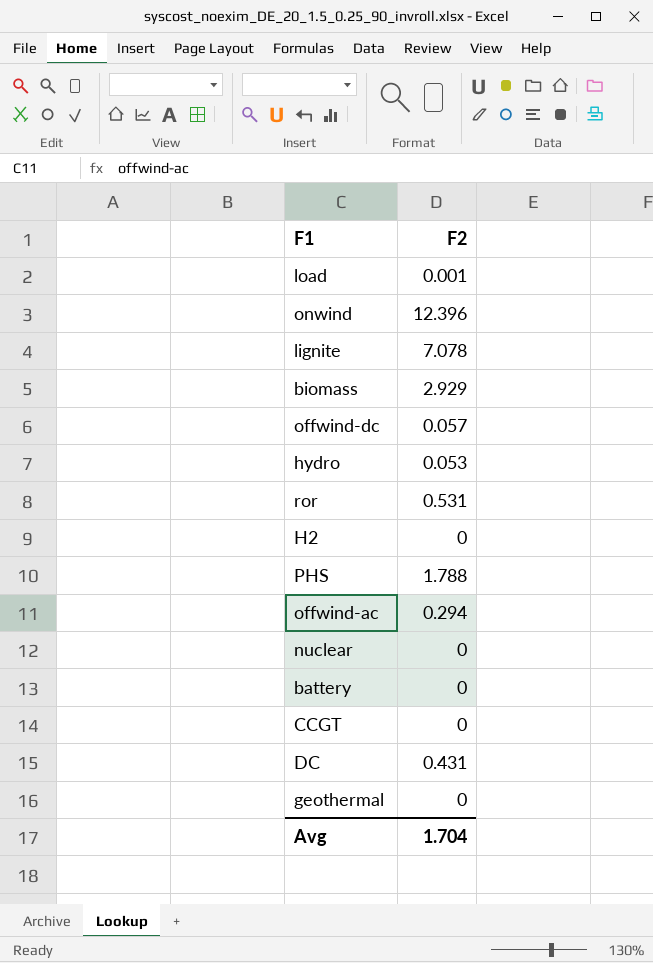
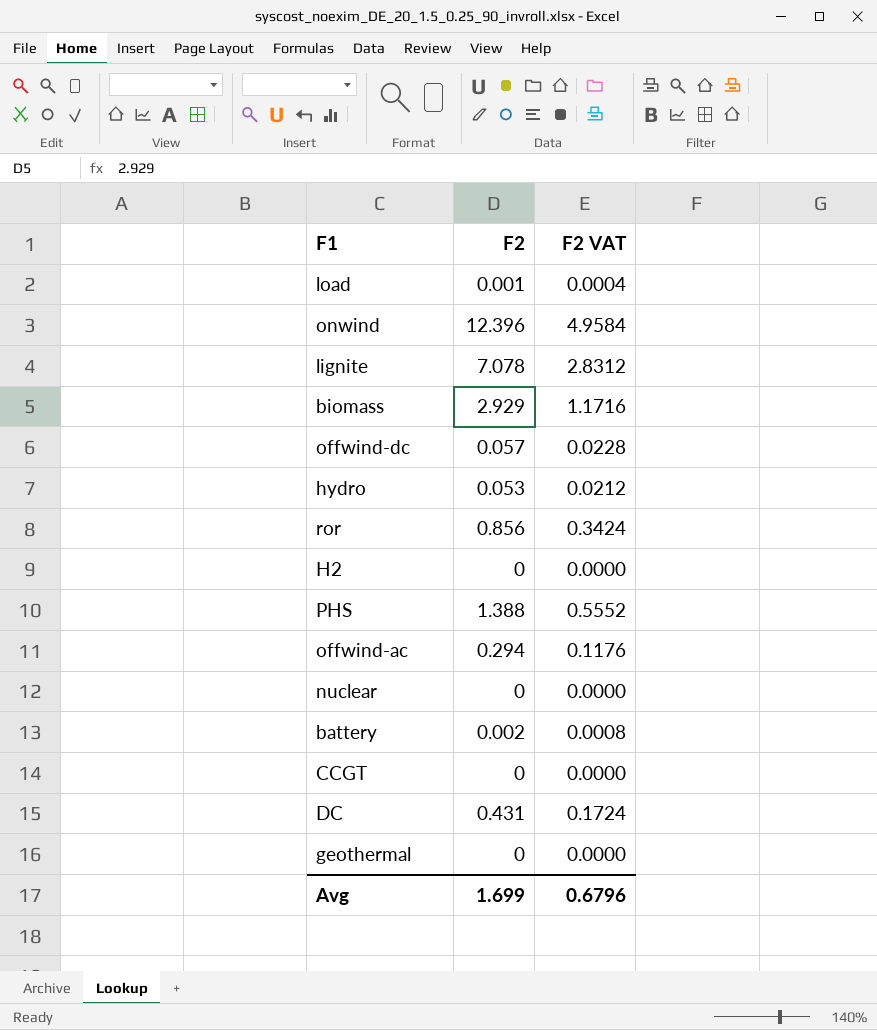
column F2 VAT | formula: none -> [F2] * 0.4
ror | F2: 0.531 -> 0.856
PHS | F2: 1.788 -> 1.388
battery | F2: 0 -> 0.002
Avg | F2: 1.704 -> 1.699

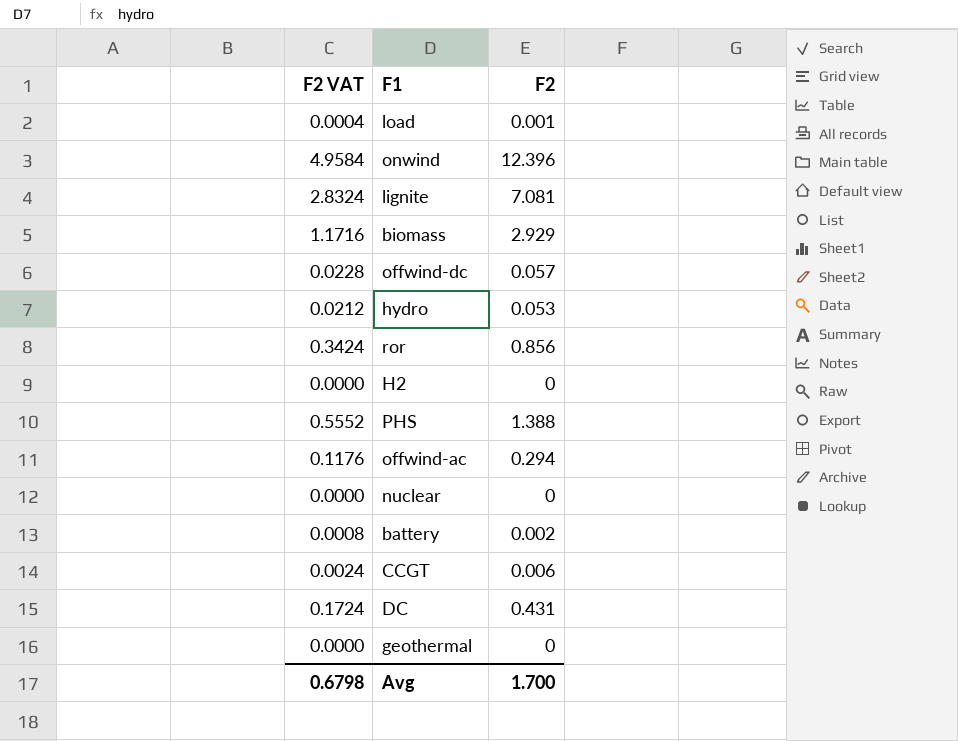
column F2 VAT | position: 3 -> 1
lignite | F2 VAT: 2.8312 -> 2.8324
lignite | F2: 7.078 -> 7.081
CCGT | F2 VAT: 0.0000 -> 0.0024
CCGT | F2: 0 -> 0.006
Avg | F2 VAT: 0.6796 -> 0.6798
Avg | F2: 1.699 -> 1.700

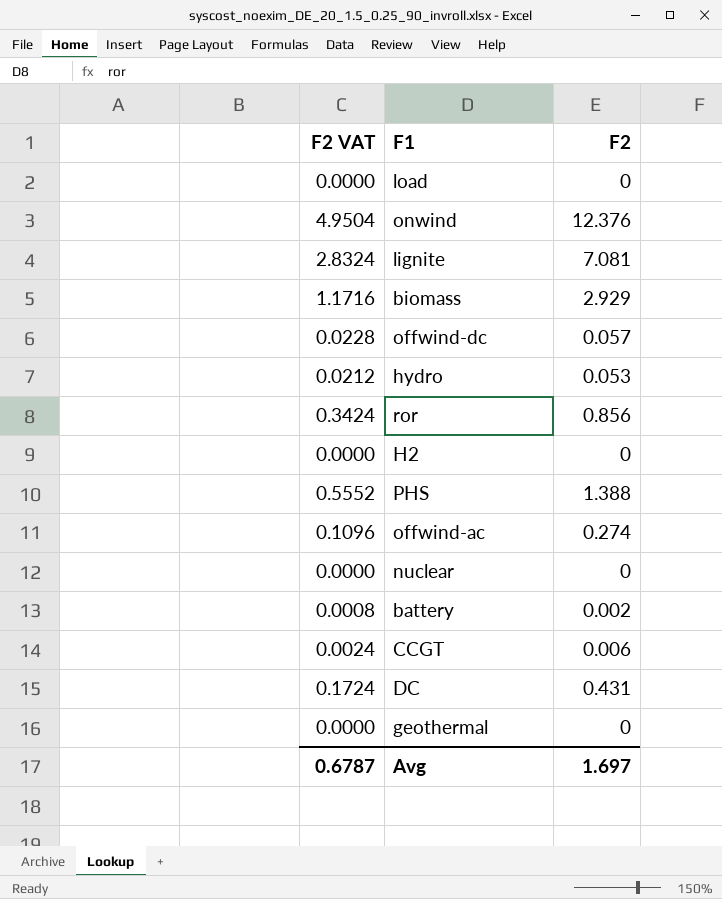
load | F2 VAT: 0.0004 -> 0.0000
load | F2: 0.001 -> 0
onwind | F2 VAT: 4.9584 -> 4.9504
onwind | F2: 12.396 -> 12.376
offwind-ac | F2 VAT: 0.1176 -> 0.1096
offwind-ac | F2: 0.294 -> 0.274
Avg | F2 VAT: 0.6798 -> 0.6787
Avg | F2: 1.700 -> 1.697

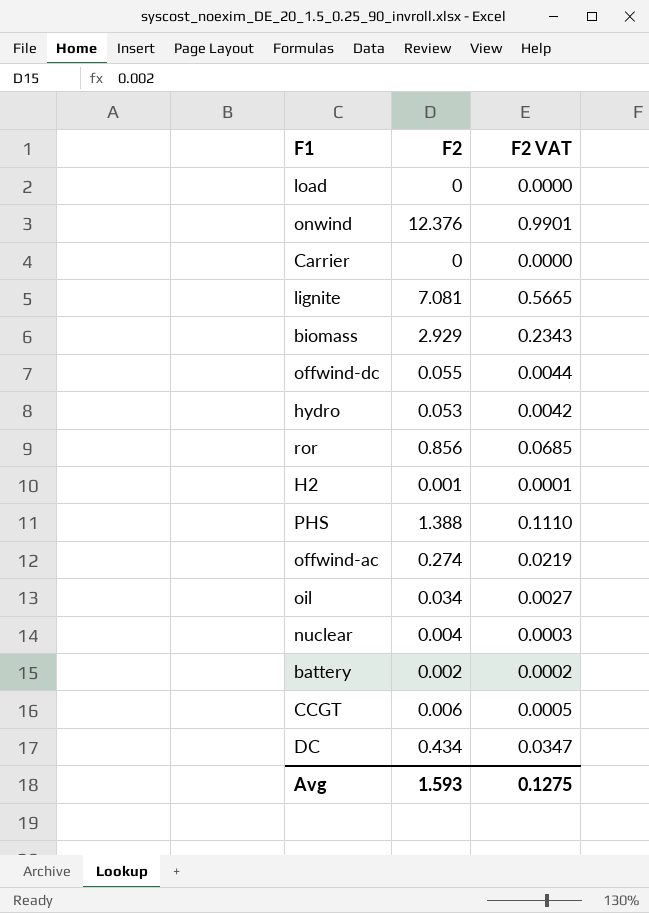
column F2 VAT | formula: [F2] * 0.4 -> [F2] * 0.08
column F2 VAT | position: 1 -> 3
row geothermal: 0.0000 | 0 -> none
row Carrier: none -> 0 | 0.0000
offwind-dc | F2: 0.057 -> 0.055
H2 | F2: 0 -> 0.001
row oil: none -> 0.034 | 0.0027
nuclear | F2: 0 -> 0.004
DC | F2: 0.431 -> 0.434
Avg | F2: 1.697 -> 1.593
Avg | F2 VAT: 0.6787 -> 0.1275

